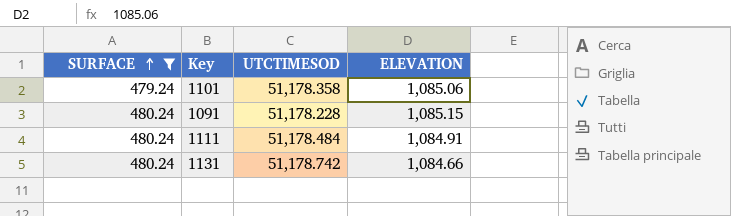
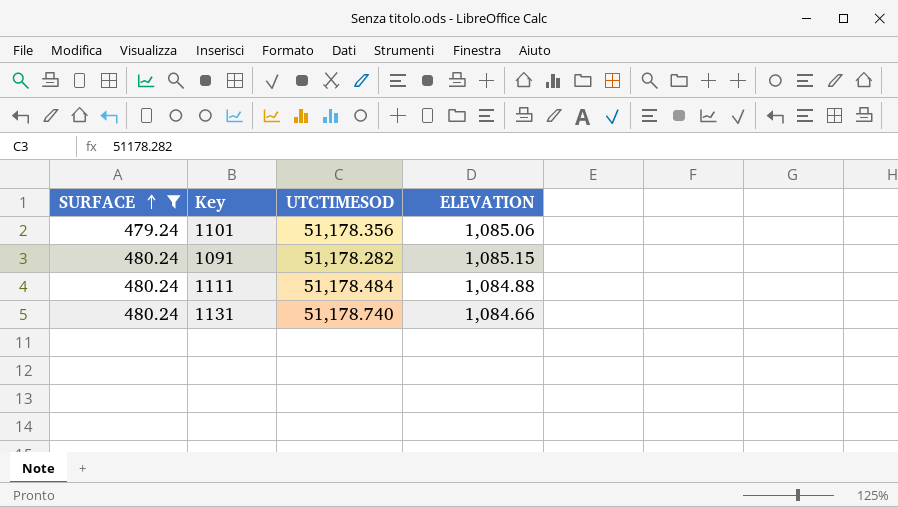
1101 | UTCTIMESOD: 51,178.358 -> 51,178.356
1091 | UTCTIMESOD: 51,178.228 -> 51,178.282
1111 | ELEVATION: 1,084.91 -> 1,084.88
1131 | UTCTIMESOD: 51,178.742 -> 51,178.740

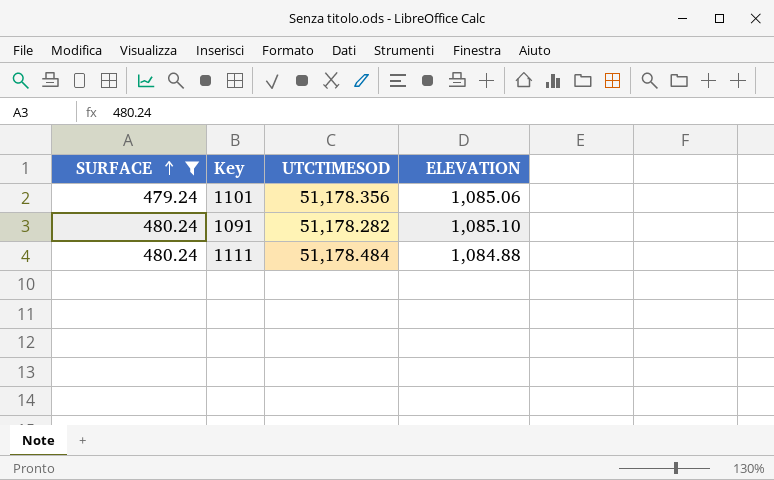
row 1131: 480.24 | 51,178.740 | 1,084.66 -> none
1091 | ELEVATION: 1,085.15 -> 1,085.10

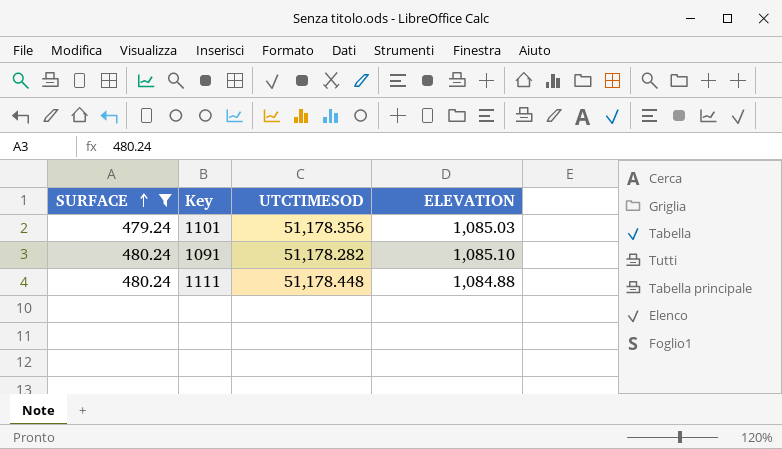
1101 | ELEVATION: 1,085.06 -> 1,085.03
1111 | UTCTIMESOD: 51,178.484 -> 51,178.448

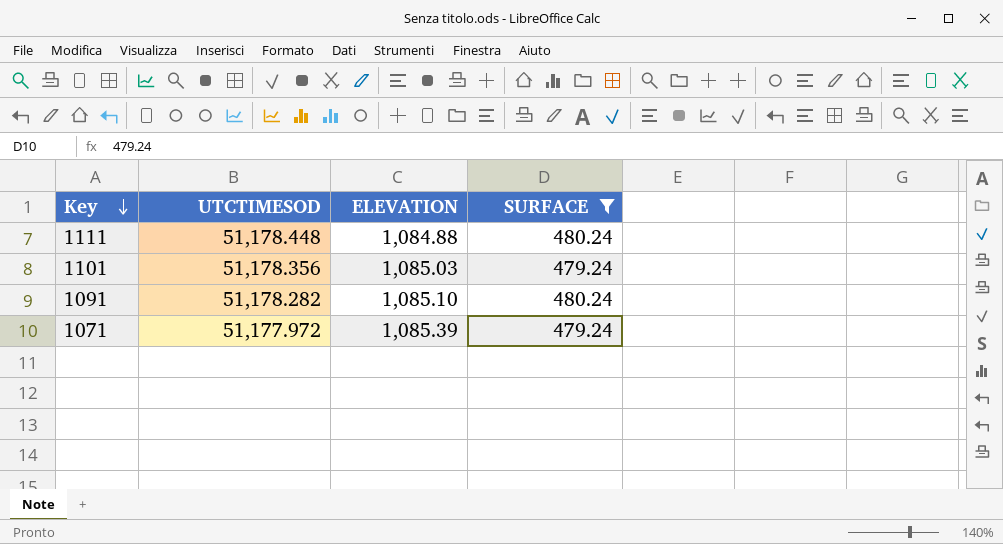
row order: SURFACE ascending -> Key descending
column SURFACE | position: 1 -> 4
row 1071: none -> 51,177.972 | 1,085.39 | 479.24

